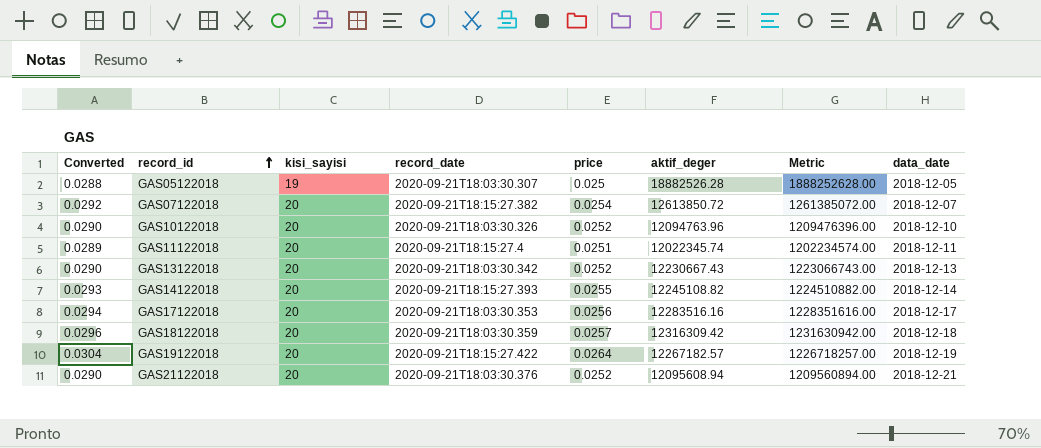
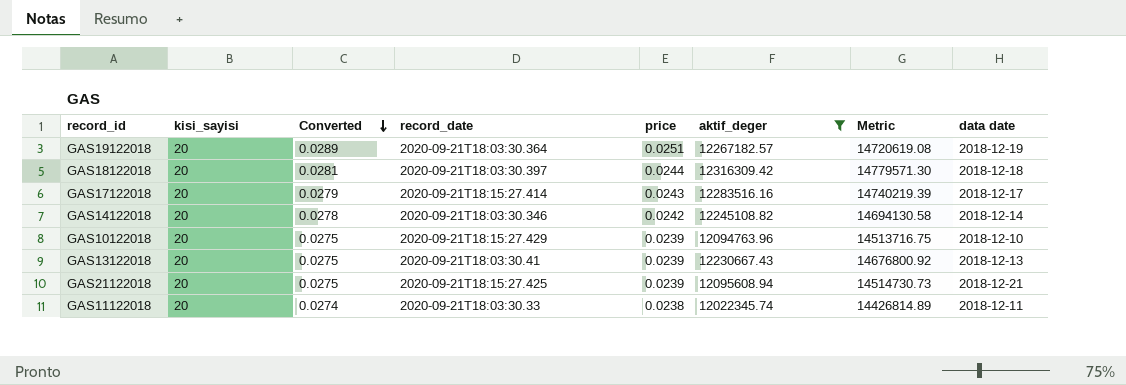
filter: none -> aktif_deger <= 12316309.42
row order: record_id ascending -> Converted descending
column Converted | position: 1 -> 3
column Metric | formula: [aktif_deger] * 100 -> [aktif_deger] * 1.2
column name: data_date -> data date
GAS19122018 | Converted: 0.0304 -> 0.0289
GAS19122018 | record_date: 2020-09-21T18:15:27.422 -> 2020-09-21T18:03:30.364
GAS19122018 | price: 0.0264 -> 0.0251
GAS18122018 | Converted: 0.0296 -> 0.0281
GAS18122018 | record_date: 2020-09-21T18:03:30.359 -> 2020-09-21T18:03:30.397
GAS18122018 | price: 0.0257 -> 0.0244
GAS17122018 | Converted: 0.0294 -> 0.0279
GAS17122018 | record_date: 2020-09-21T18:03:30.353 -> 2020-09-21T18:15:27.414
GAS17122018 | price: 0.0256 -> 0.0243
GAS14122018 | Converted: 0.0293 -> 0.0278
GAS14122018 | record_date: 2020-09-21T18:15:27.393 -> 2020-09-21T18:03:30.346
GAS14122018 | price: 0.0255 -> 0.0242
GAS10122018 | Converted: 0.0290 -> 0.0275
GAS10122018 | record_date: 2020-09-21T18:03:30.326 -> 2020-09-21T18:15:27.429
GAS10122018 | price: 0.0252 -> 0.0239
GAS13122018 | Converted: 0.0290 -> 0.0275
GAS13122018 | record_date: 2020-09-21T18:03:30.342 -> 2020-09-21T18:03:30.41
GAS13122018 | price: 0.0252 -> 0.0239
GAS21122018 | Converted: 0.0290 -> 0.0275
GAS21122018 | record_date: 2020-09-21T18:03:30.376 -> 2020-09-21T18:15:27.425
GAS21122018 | price: 0.0252 -> 0.0239
GAS11122018 | Converted: 0.0289 -> 0.0274
GAS11122018 | record_date: 2020-09-21T18:15:27.4 -> 2020-09-21T18:03:30.33
GAS11122018 | price: 0.0251 -> 0.0238

